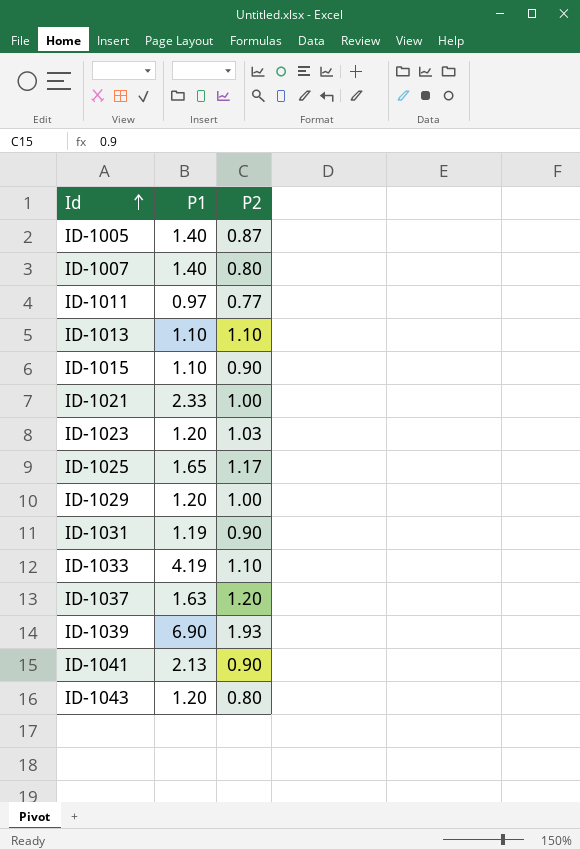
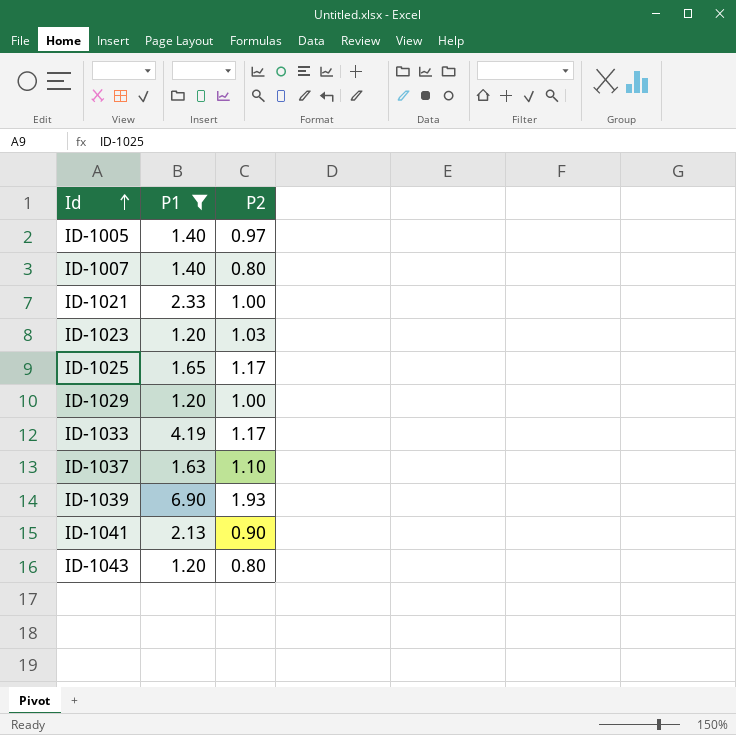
filter: none -> P1 >= 1.20
ID-1005 | P2: 0.87 -> 0.97
ID-1033 | P2: 1.10 -> 1.17
ID-1037 | P2: 1.20 -> 1.10

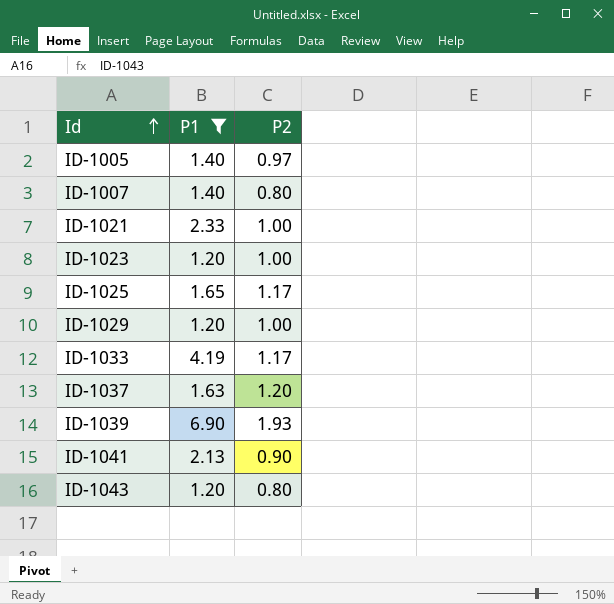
ID-1023 | P2: 1.03 -> 1.00
ID-1037 | P2: 1.10 -> 1.20

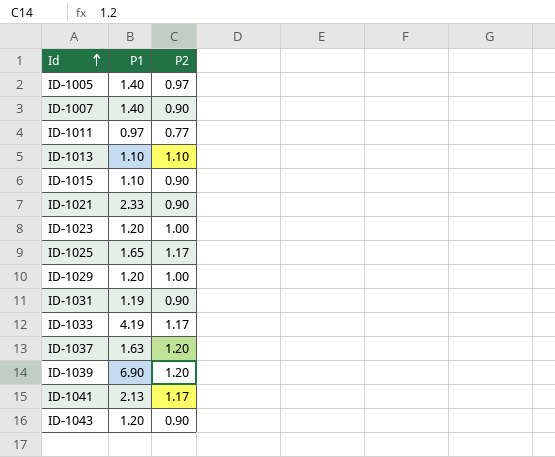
filter: P1 >= 1.20 -> none
ID-1007 | P2: 0.80 -> 0.90
ID-1021 | P2: 1.00 -> 0.90
ID-1039 | P2: 1.93 -> 1.20
ID-1041 | P2: 0.90 -> 1.17
ID-1043 | P2: 0.80 -> 0.90

